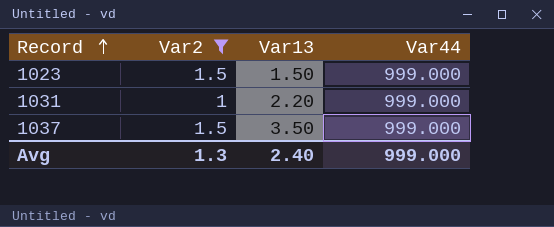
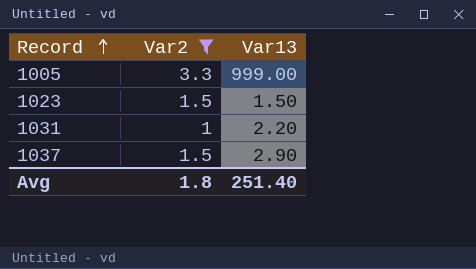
column Var44 | position: 4 -> none
row 1005: none -> 3.3 | 999.00
1037 | Var13: 3.50 -> 2.90
Avg | Var2: 1.3 -> 1.8
Avg | Var13: 2.40 -> 251.40

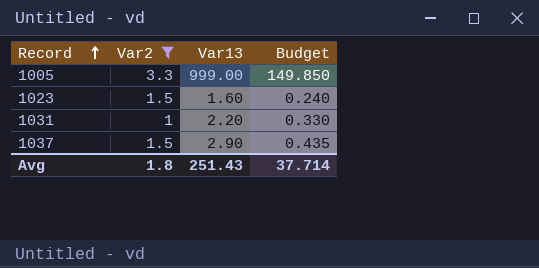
column Budget | formula: none -> [Var13] * 0.15
1023 | Var13: 1.50 -> 1.60
Avg | Var13: 251.40 -> 251.43

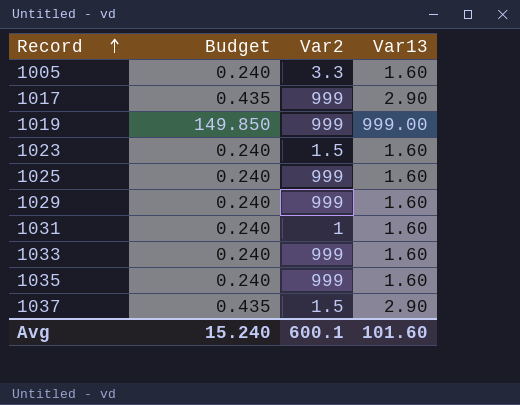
filter: Var2 != 999 -> none
column Budget | position: 4 -> 2
1005 | Budget: 149.850 -> 0.240
1005 | Var13: 999.00 -> 1.60
1031 | Budget: 0.330 -> 0.240
1031 | Var13: 2.20 -> 1.60
Avg | Budget: 37.714 -> 15.240
Avg | Var2: 1.8 -> 600.1
Avg | Var13: 251.43 -> 101.60

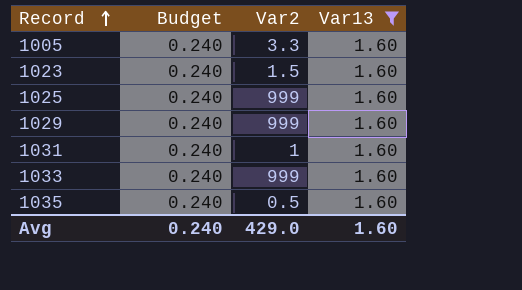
filter: none -> Var13 = 1.60
1035 | Var2: 999 -> 0.5
Avg | Budget: 15.240 -> 0.240
Avg | Var2: 600.1 -> 429.0
Avg | Var13: 101.60 -> 1.60

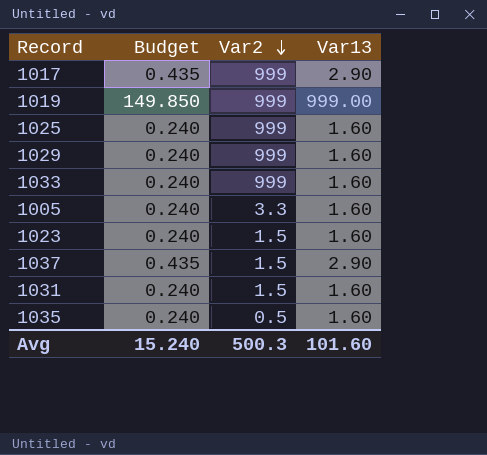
filter: Var13 = 1.60 -> none
row order: Record ascending -> Var2 descending
1031 | Var2: 1 -> 1.5
Avg | Budget: 0.240 -> 15.240
Avg | Var2: 429.0 -> 500.3
Avg | Var13: 1.60 -> 101.60

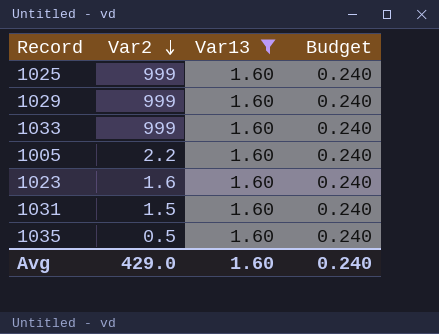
filter: none -> Var13 = 1.60
column Budget | position: 2 -> 4
1005 | Var2: 3.3 -> 2.2
1023 | Var2: 1.5 -> 1.6
Avg | Var2: 500.3 -> 429.0
Avg | Var13: 101.60 -> 1.60
Avg | Budget: 15.240 -> 0.240

